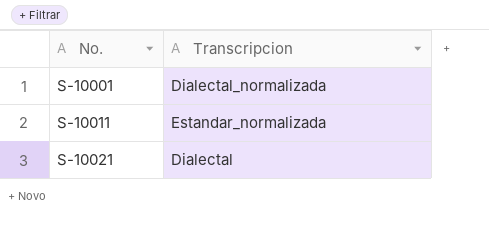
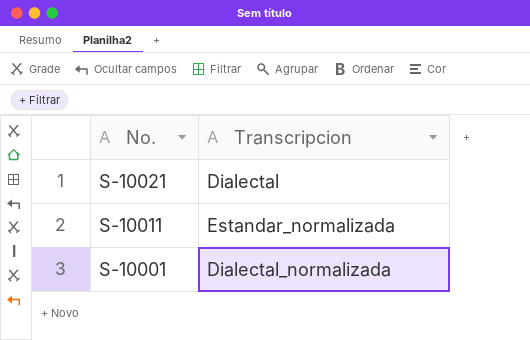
row order: No. ascending -> No. descending

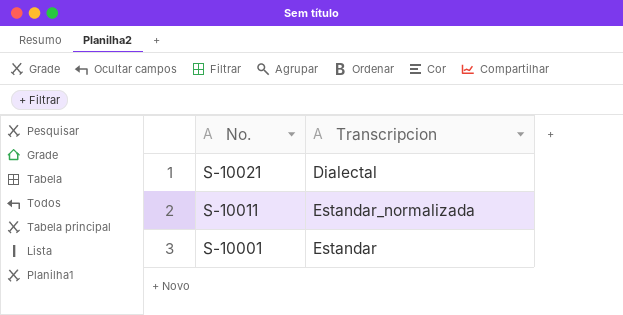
S-10001 | Transcripcion: Dialectal_normalizada -> Estandar

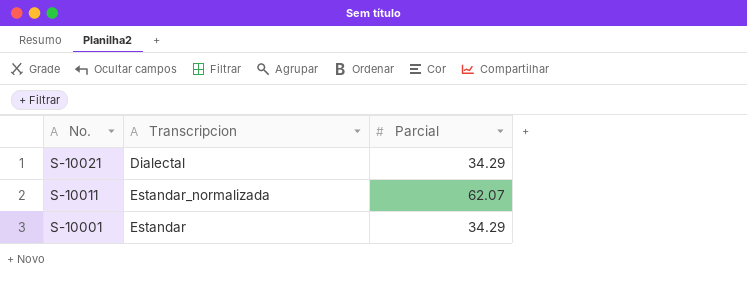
column Parcial | position: none -> 3

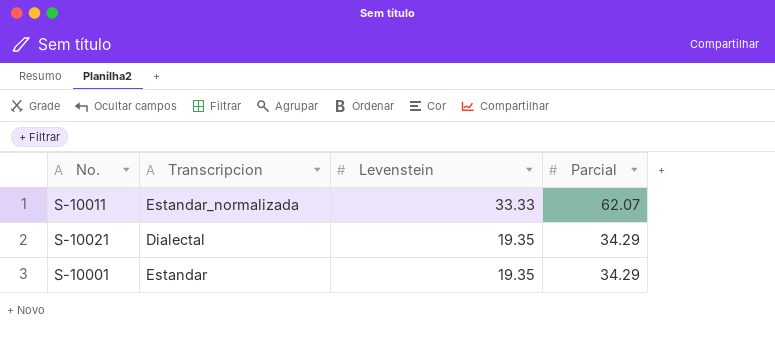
row order: No. descending -> Levenstein descending
column Levenstein | position: none -> 3

